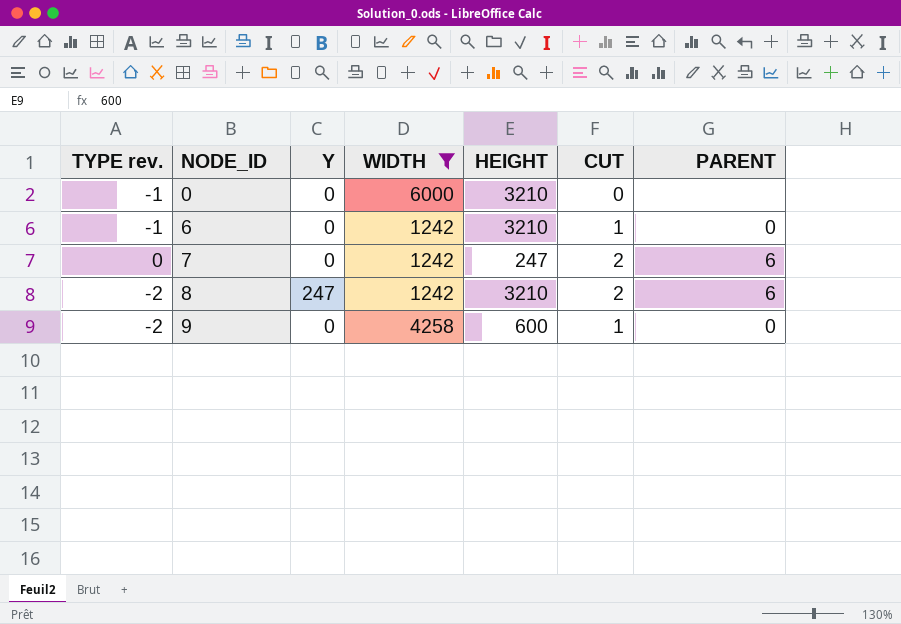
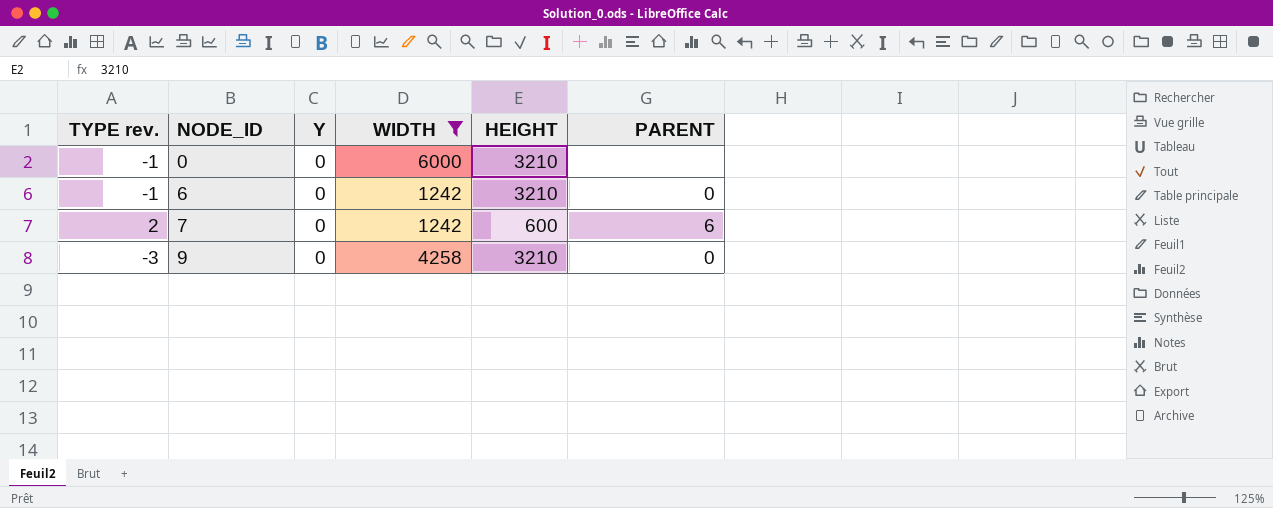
column CUT | position: 6 -> none
row 8: -2 | 247 | 1242 | 3210 | 2 | 6 -> none
7 | TYPE rev.: 0 -> 2
7 | HEIGHT: 247 -> 600
9 | TYPE rev.: -2 -> -3
9 | HEIGHT: 600 -> 3210

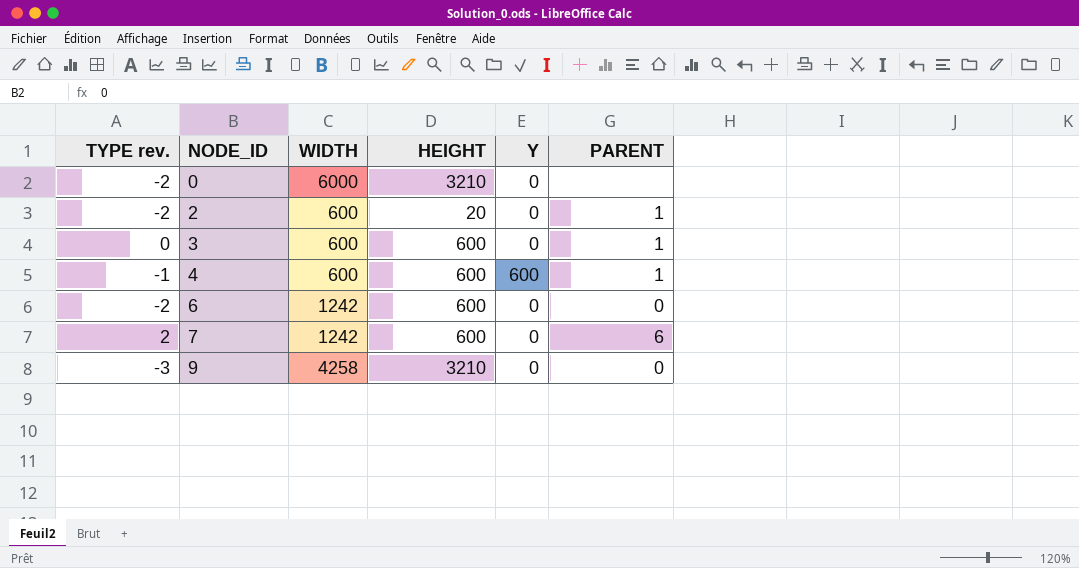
filter: WIDTH != 600 -> none
column Y | position: 3 -> 5
0 | TYPE rev.: -1 -> -2
6 | TYPE rev.: -1 -> -2
6 | HEIGHT: 3210 -> 600

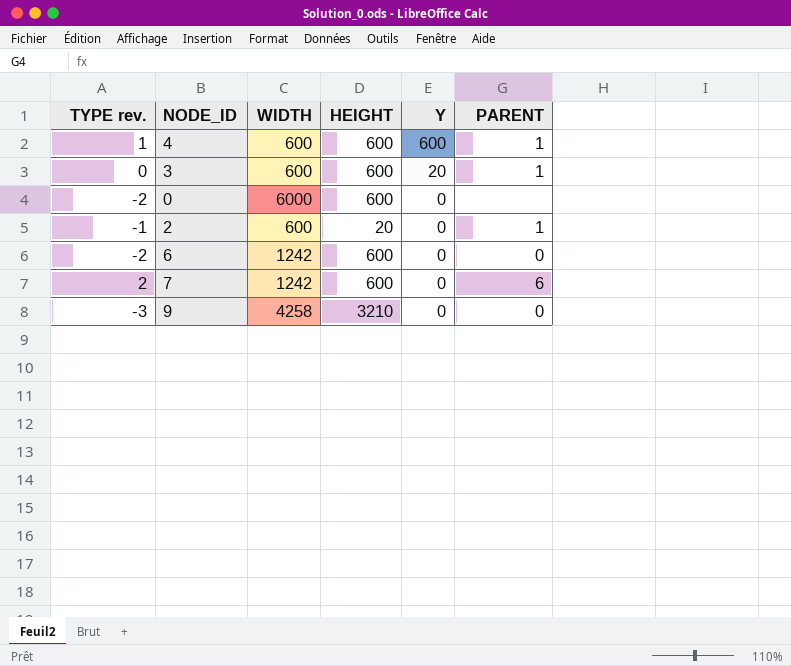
row order: NODE_ID ascending -> Y descending
4 | TYPE rev.: -1 -> 1
3 | Y: 0 -> 20
0 | HEIGHT: 3210 -> 600
2 | TYPE rev.: -2 -> -1

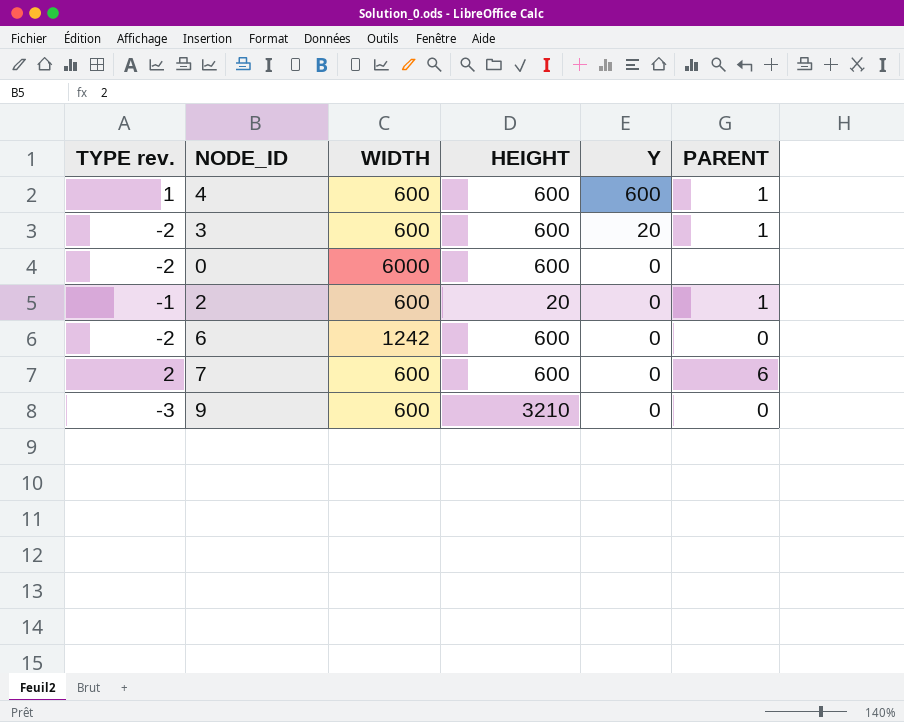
3 | TYPE rev.: 0 -> -2
7 | WIDTH: 1242 -> 600
9 | WIDTH: 4258 -> 600

